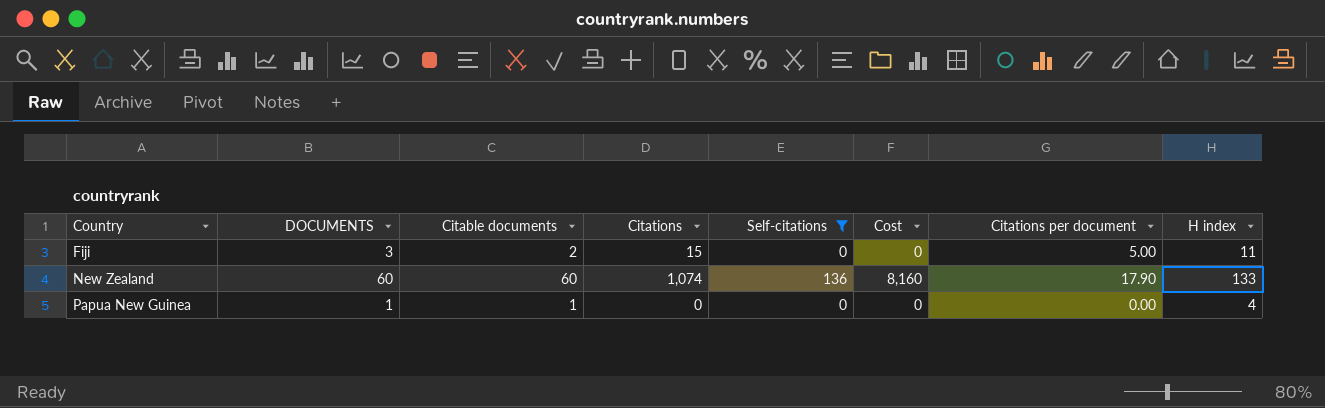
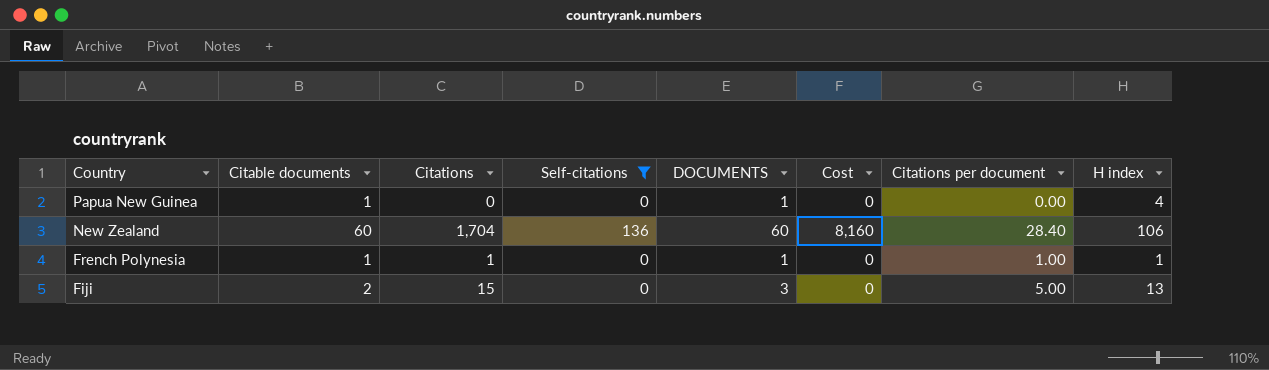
row order: Country ascending -> Country descending
column DOCUMENTS | position: 2 -> 5
New Zealand | Citations: 1,074 -> 1,704
New Zealand | Citations per document: 17.90 -> 28.40
New Zealand | H index: 133 -> 106
row French Polynesia: none -> 1 | 1 | 0 | 1 | 0 | 1.00 | 1
Fiji | H index: 11 -> 13

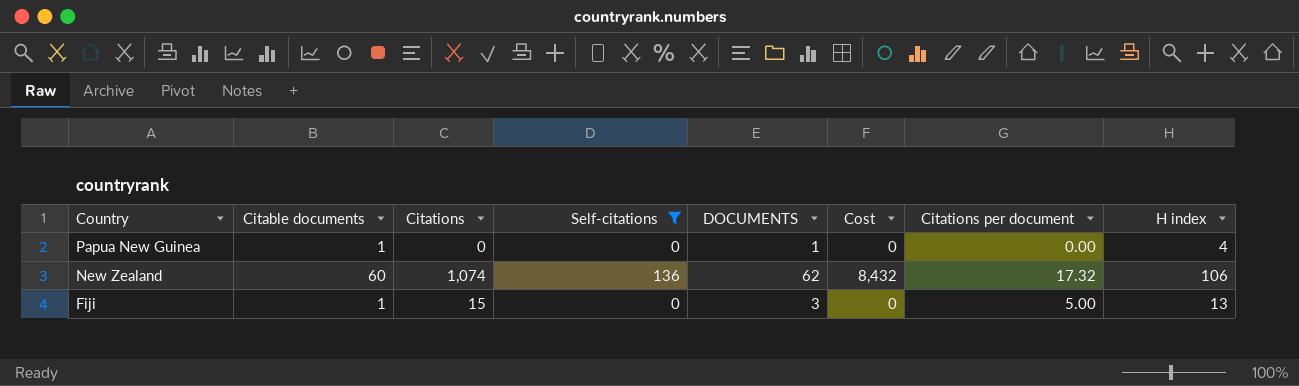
row French Polynesia: 1 | 1 | 0 | 1 | 0 | 1.00 | 1 -> none
New Zealand | Citations: 1,704 -> 1,074
New Zealand | DOCUMENTS: 60 -> 62
New Zealand | Cost: 8,160 -> 8,432
New Zealand | Citations per document: 28.40 -> 17.32
Fiji | Citable documents: 2 -> 1

